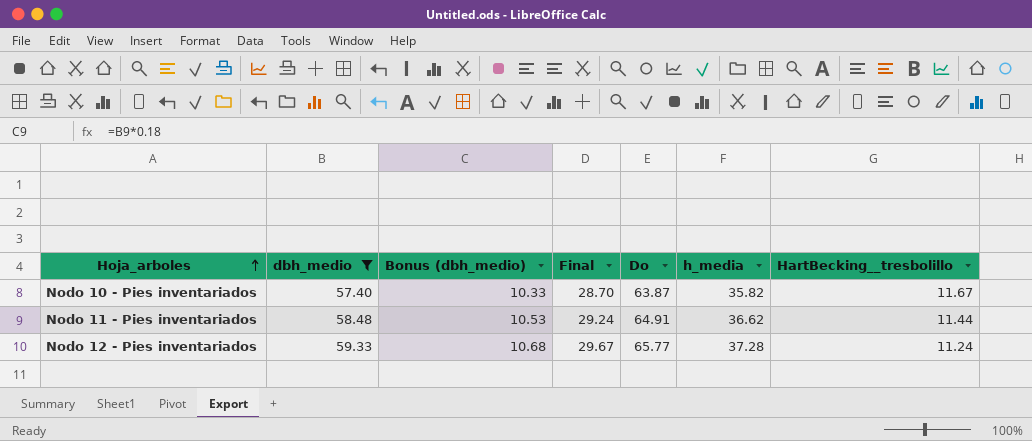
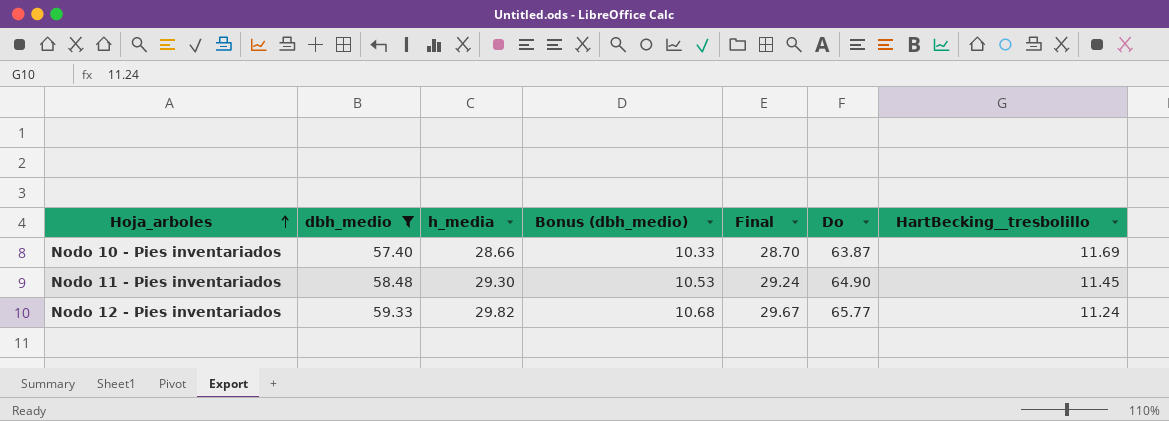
column h_media | position: 6 -> 3
Nodo 10 - Pies inventariados | h_media: 35.82 -> 28.66
Nodo 10 - Pies inventariados | HartBecking__tresbolillo: 11.67 -> 11.69
Nodo 11 - Pies inventariados | h_media: 36.62 -> 29.30
Nodo 11 - Pies inventariados | Do: 64.91 -> 64.90
Nodo 11 - Pies inventariados | HartBecking__tresbolillo: 11.44 -> 11.45
Nodo 12 - Pies inventariados | h_media: 37.28 -> 29.82

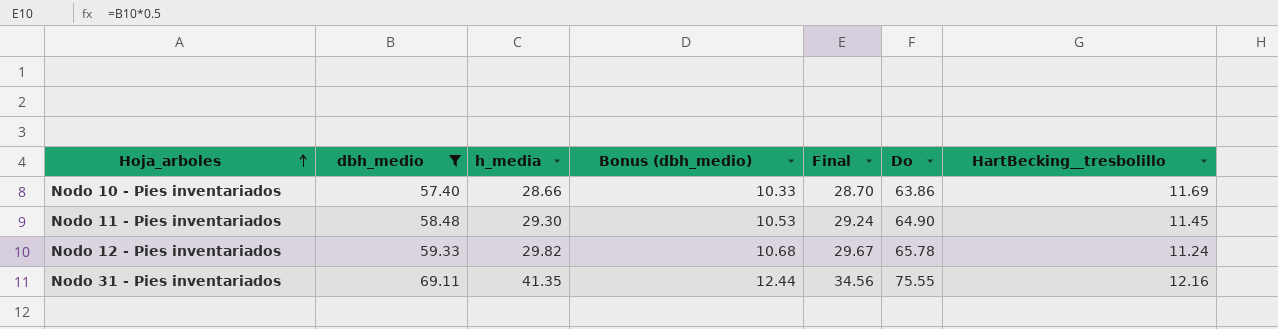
Nodo 10 - Pies inventariados | Do: 63.87 -> 63.86
Nodo 12 - Pies inventariados | Do: 65.77 -> 65.78
row Nodo 31 - Pies inventariados: none -> 69.11 | 41.35 | 12.44 | 34.56 | 75.55 | 12.16

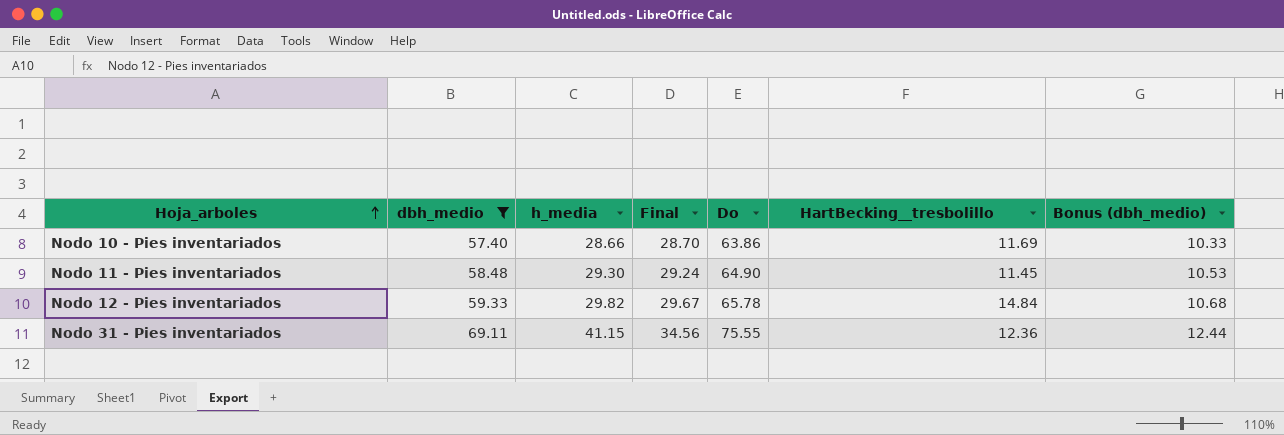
column Bonus (dbh_medio) | position: 4 -> 7
Nodo 12 - Pies inventariados | HartBecking__tresbolillo: 11.24 -> 14.84
Nodo 31 - Pies inventariados | h_media: 41.35 -> 41.15
Nodo 31 - Pies inventariados | HartBecking__tresbolillo: 12.16 -> 12.36

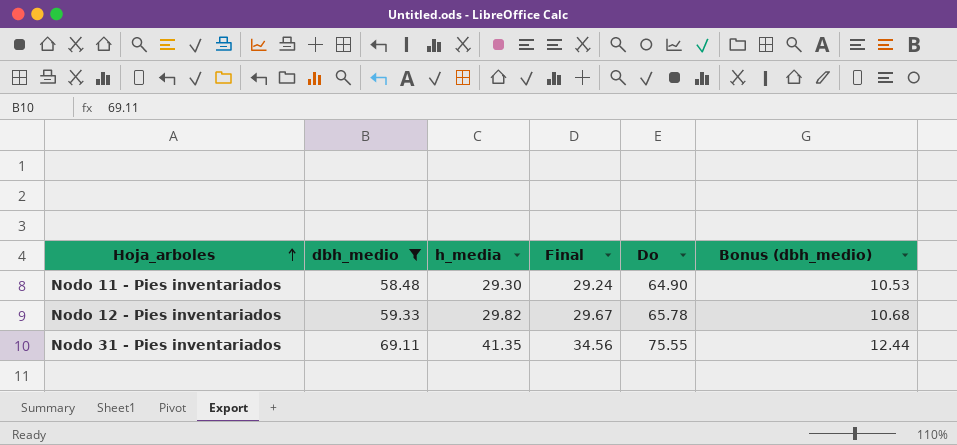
column HartBecking__tresbolillo | position: 6 -> none
row Nodo 10 - Pies inventariados: 57.40 | 28.66 | 28.70 | 63.86 | 11.69 | 10.33 -> none
Nodo 31 - Pies inventariados | h_media: 41.15 -> 41.35

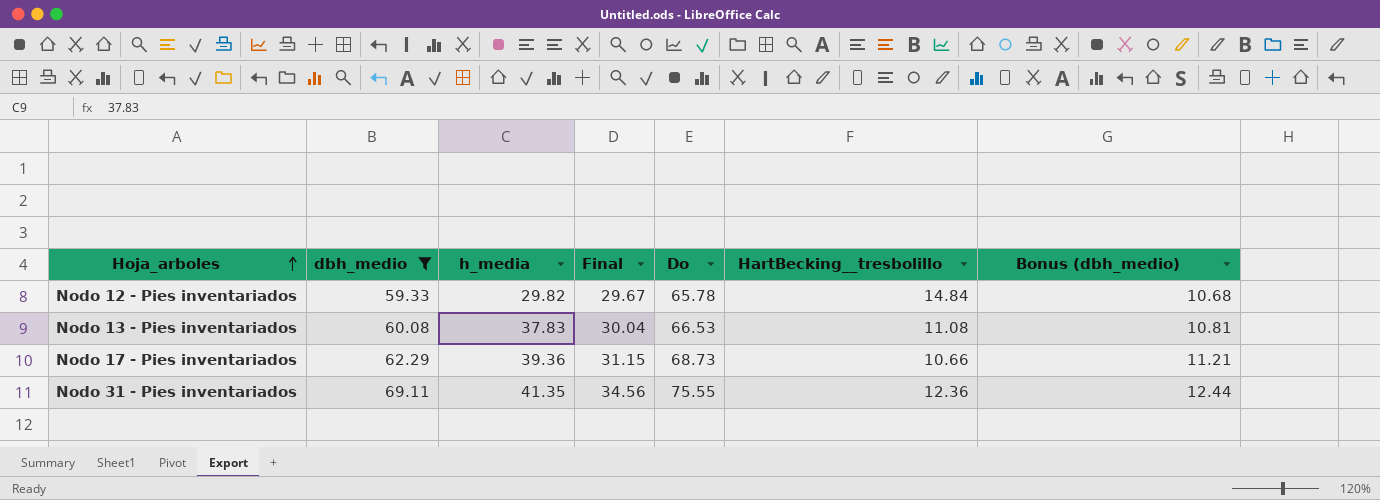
column HartBecking__tresbolillo | position: none -> 6
row Nodo 11 - Pies inventariados: 58.48 | 29.30 | 29.24 | 64.90 | 10.53 -> none
row Nodo 13 - Pies inventariados: none -> 60.08 | 37.83 | 30.04 | 66.53 | 11.08 | 10.81
row Nodo 17 - Pies inventariados: none -> 62.29 | 39.36 | 31.15 | 68.73 | 10.66 | 11.21

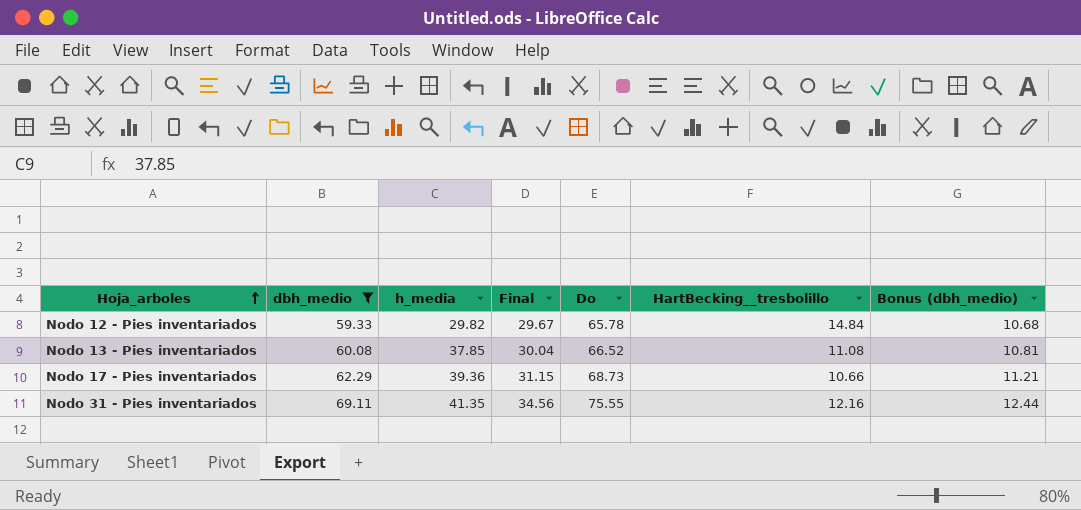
Nodo 13 - Pies inventariados | h_media: 37.83 -> 37.85
Nodo 13 - Pies inventariados | Do: 66.53 -> 66.52
Nodo 31 - Pies inventariados | HartBecking__tresbolillo: 12.36 -> 12.16

